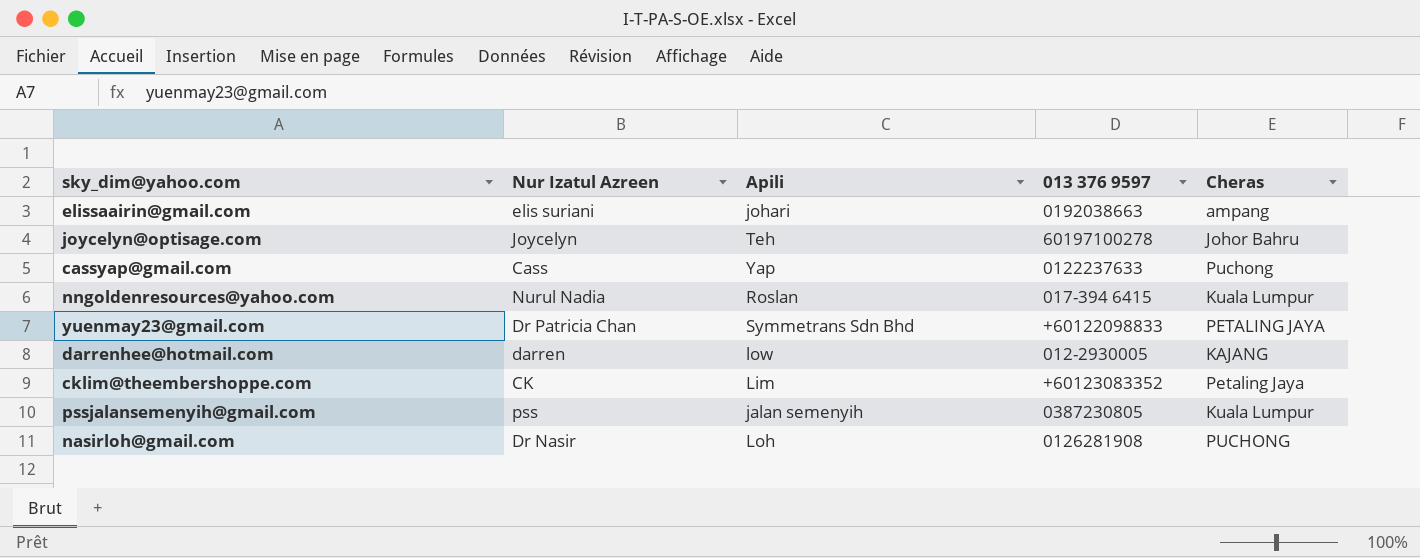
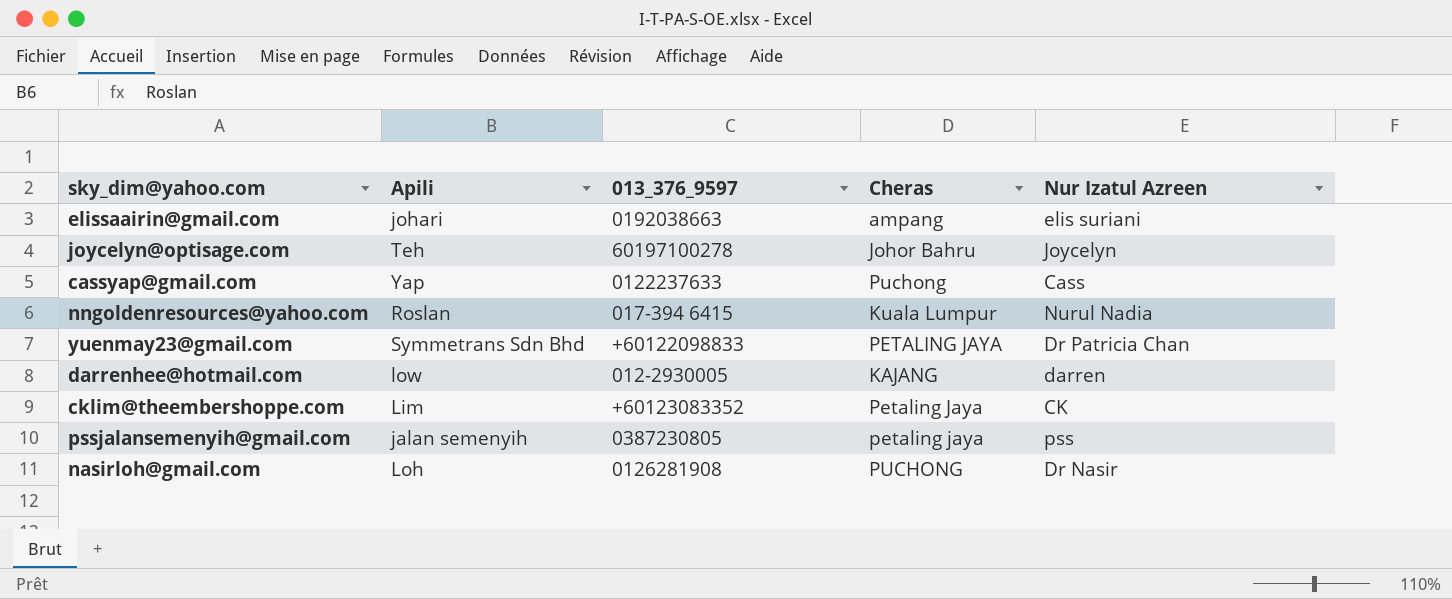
column name: 013 376 9597 -> 013_376_9597
column Nur Izatul Azreen | position: 2 -> 5
pssjalansemenyih@gmail.com | Cheras: Kuala Lumpur -> petaling jaya

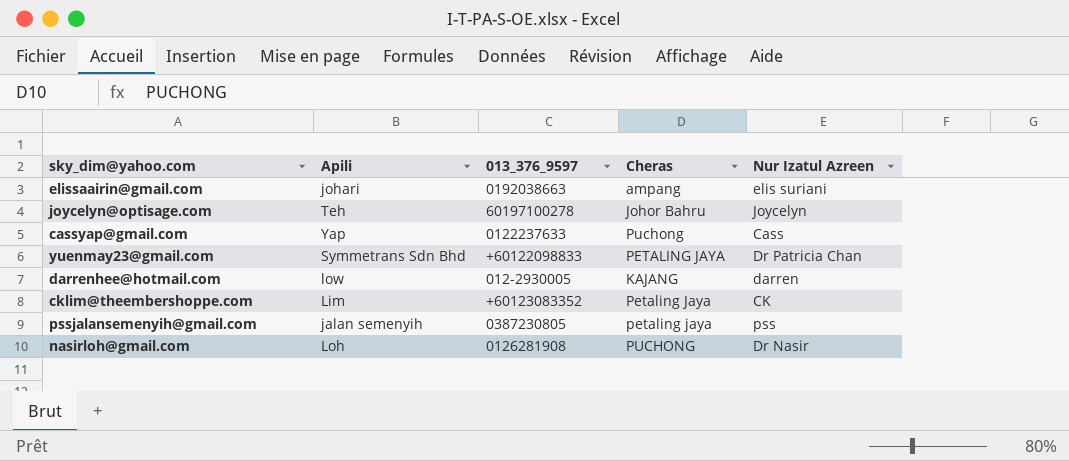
row nngoldenresources@yahoo.com: Roslan | 017-394 6415 | Kuala Lumpur | Nurul Nadia -> none

